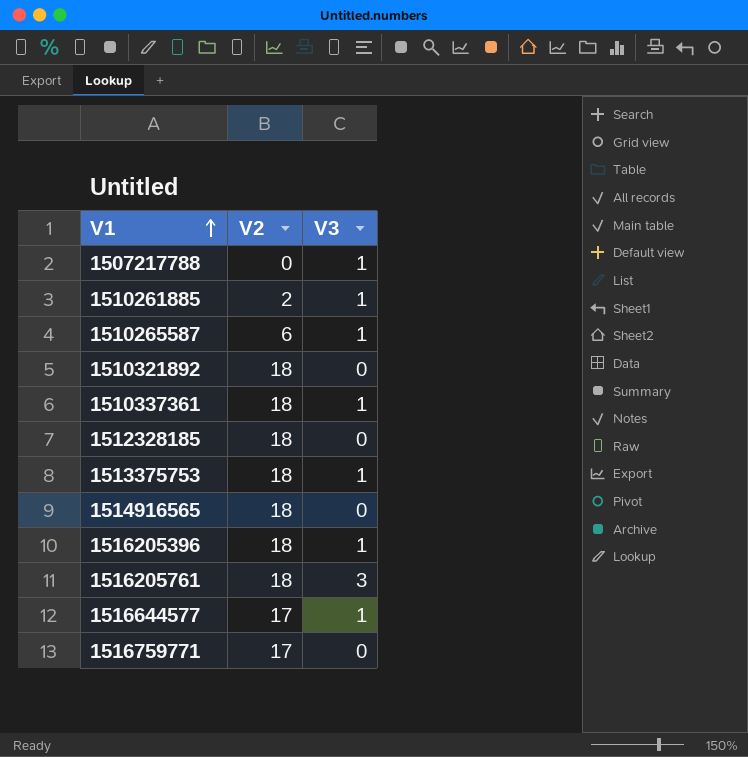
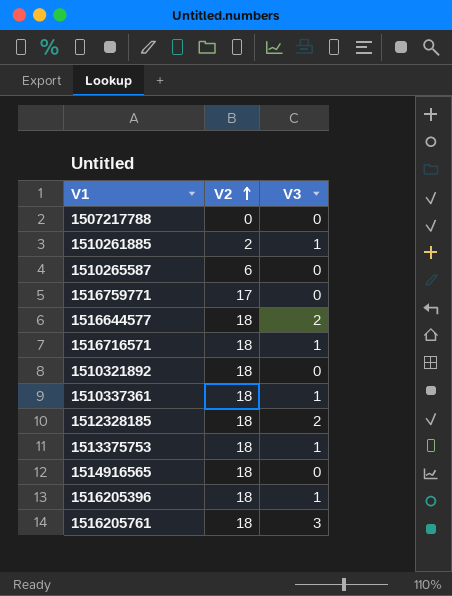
row order: V1 ascending -> V2 ascending
1507217788 | V3: 1 -> 0
1510265587 | V3: 1 -> 0
1516644577 | V2: 17 -> 18
1516644577 | V3: 1 -> 2
row 1516716571: none -> 18 | 1
1512328185 | V3: 0 -> 2

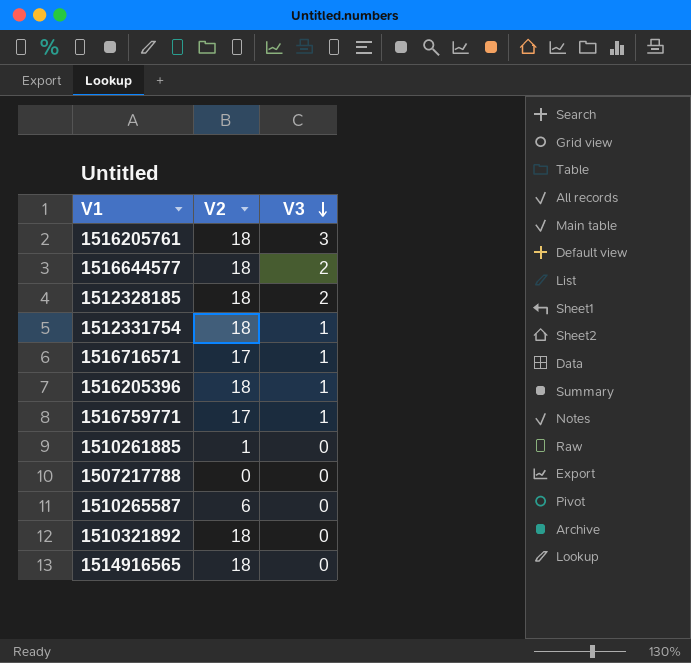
row order: V2 ascending -> V3 descending
row 1510337361: 18 | 1 -> none
row 1513375753: 18 | 1 -> none
row 1512331754: none -> 18 | 1
1516716571 | V2: 18 -> 17
1516759771 | V3: 0 -> 1
1510261885 | V2: 2 -> 1
1510261885 | V3: 1 -> 0

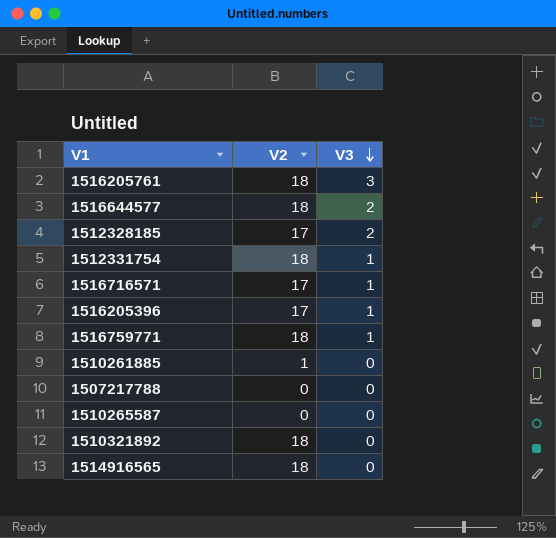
1512328185 | V2: 18 -> 17
1516205396 | V2: 18 -> 17
1516759771 | V2: 17 -> 18
1510265587 | V2: 6 -> 0

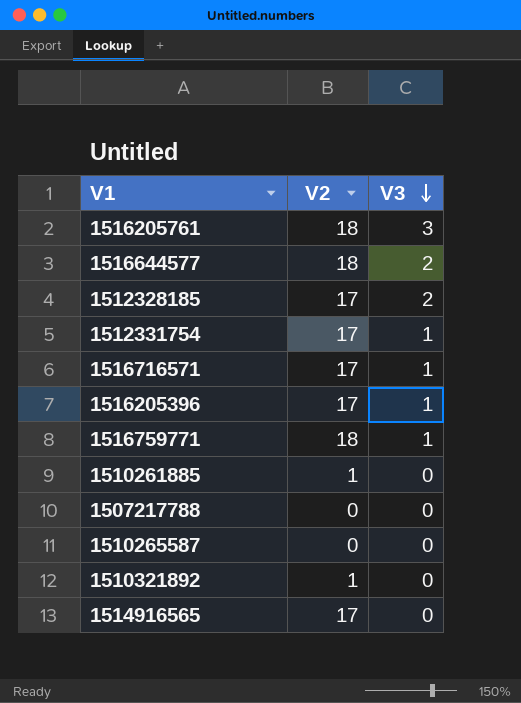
1512331754 | V2: 18 -> 17
1510321892 | V2: 18 -> 1
1514916565 | V2: 18 -> 17

